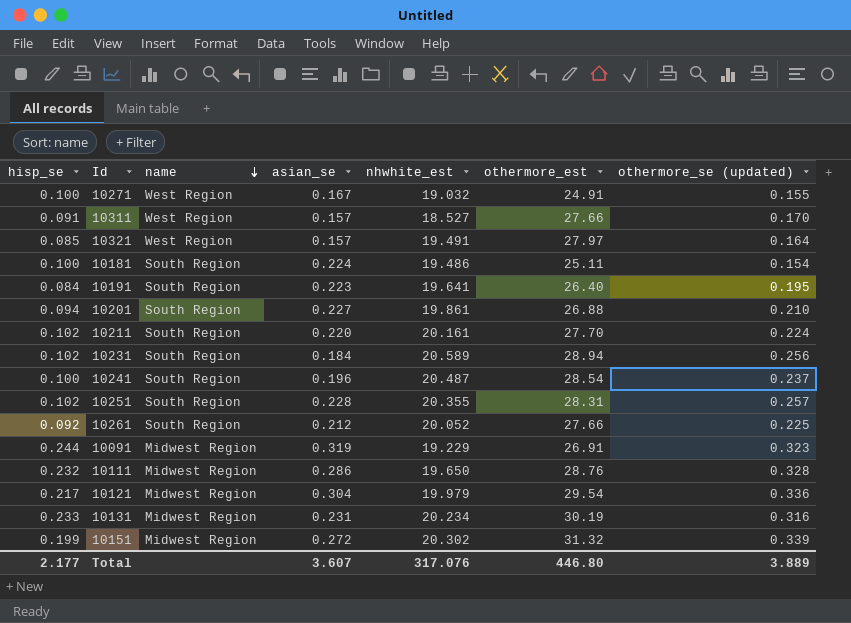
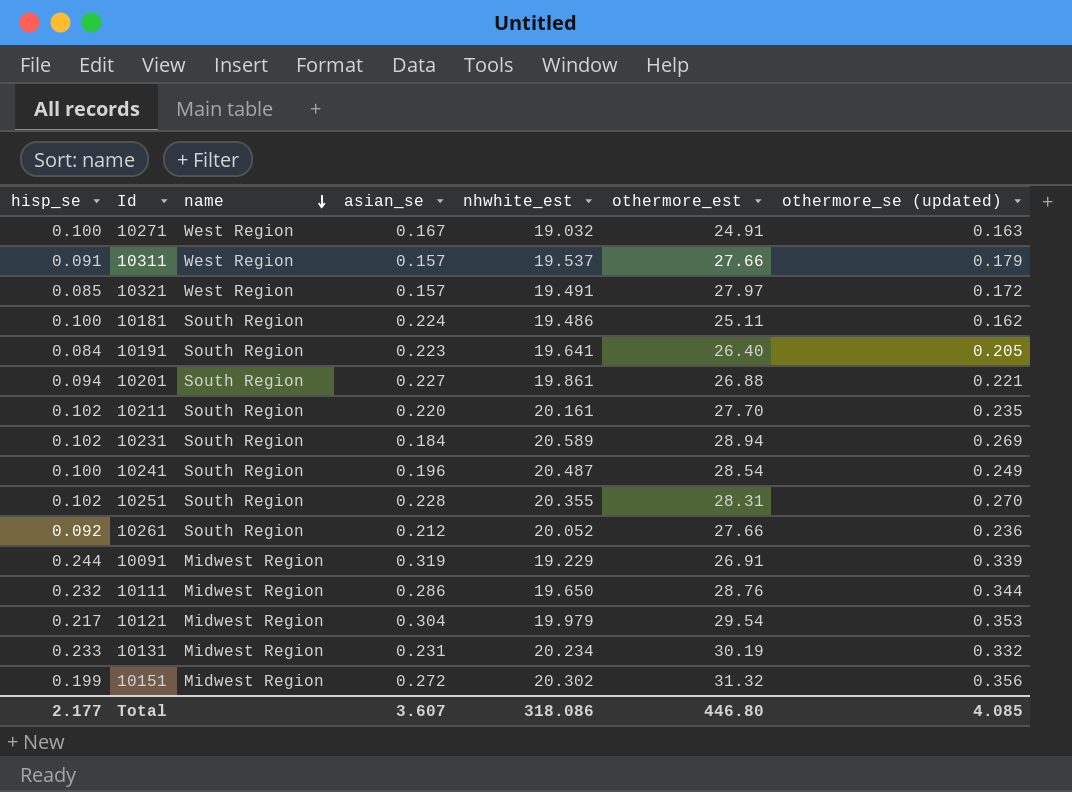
10271 | othermore_se (updated): 0.155 -> 0.163
10311 | nhwhite_est: 18.527 -> 19.537
10311 | othermore_se (updated): 0.170 -> 0.179
10321 | othermore_se (updated): 0.164 -> 0.172
10181 | othermore_se (updated): 0.154 -> 0.162
10191 | othermore_se (updated): 0.195 -> 0.205
10201 | othermore_se (updated): 0.210 -> 0.221
10211 | othermore_se (updated): 0.224 -> 0.235
10231 | othermore_se (updated): 0.256 -> 0.269
10241 | othermore_se (updated): 0.237 -> 0.249
10251 | othermore_se (updated): 0.257 -> 0.270
10261 | othermore_se (updated): 0.225 -> 0.236
10091 | othermore_se (updated): 0.323 -> 0.339
10111 | othermore_se (updated): 0.328 -> 0.344
10121 | othermore_se (updated): 0.336 -> 0.353
10131 | othermore_se (updated): 0.316 -> 0.332
10151 | othermore_se (updated): 0.339 -> 0.356
Total | nhwhite_est: 317.076 -> 318.086
Total | othermore_se (updated): 3.889 -> 4.085

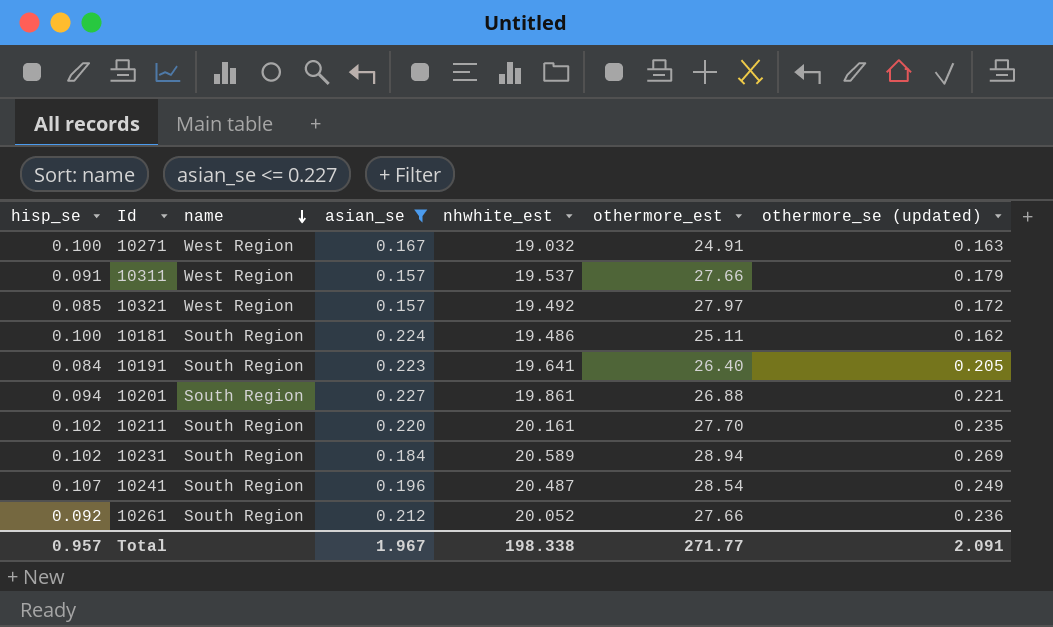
filter: none -> asian_se <= 0.227
10321 | nhwhite_est: 19.491 -> 19.492
10241 | hisp_se: 0.100 -> 0.107
Total | hisp_se: 2.177 -> 0.957
Total | asian_se: 3.607 -> 1.967
Total | nhwhite_est: 318.086 -> 198.338
Total | othermore_est: 446.80 -> 271.77
Total | othermore_se (updated): 4.085 -> 2.091

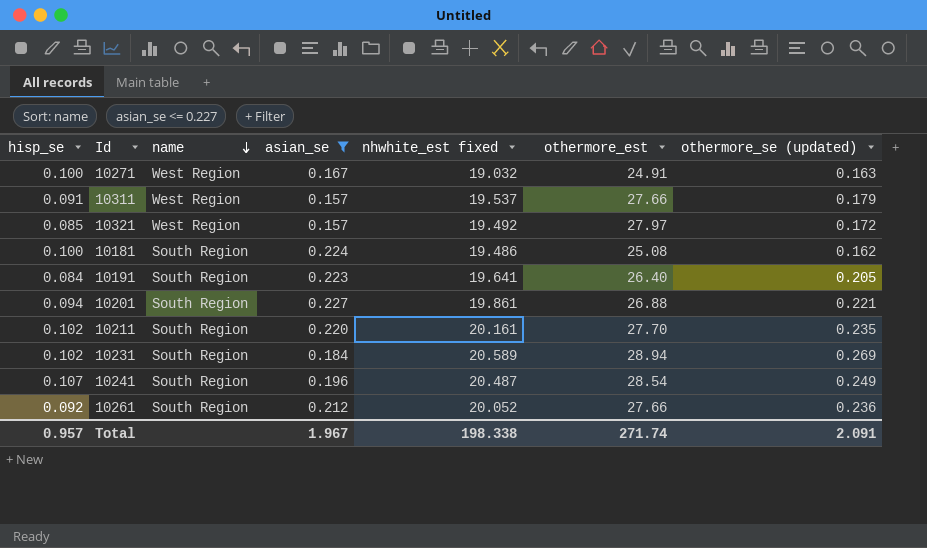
column name: nhwhite_est -> nhwhite_est fixed
10181 | othermore_est: 25.11 -> 25.08
Total | othermore_est: 271.77 -> 271.74

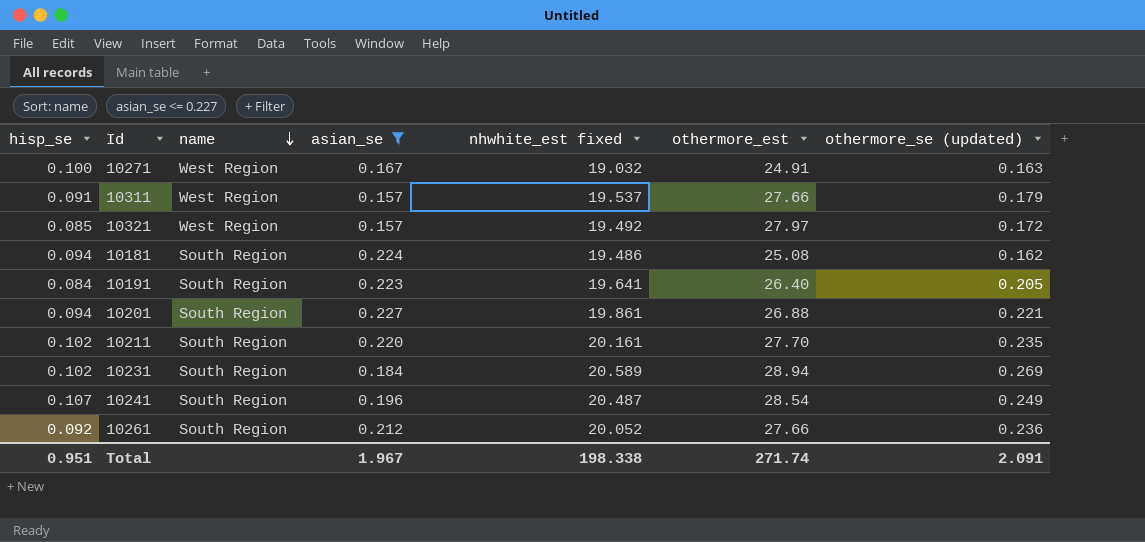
10181 | hisp_se: 0.100 -> 0.094
Total | hisp_se: 0.957 -> 0.951

